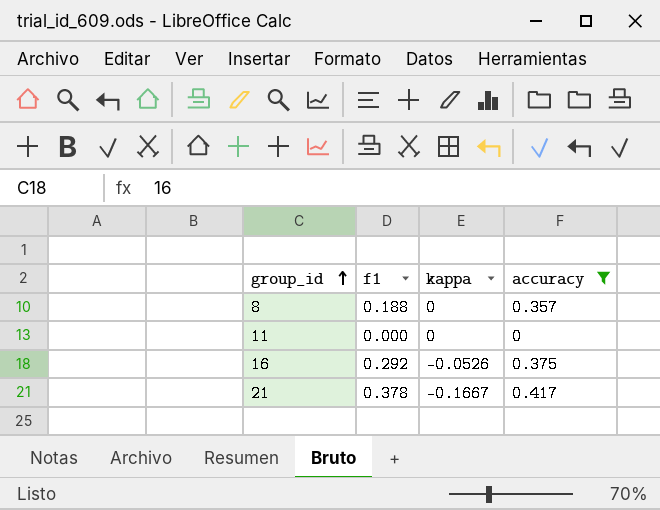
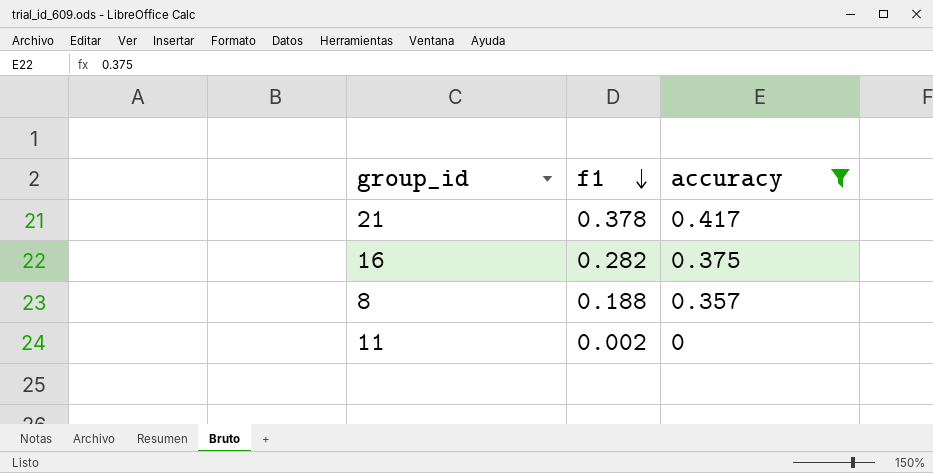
row order: group_id ascending -> f1 descending
column kappa | position: 3 -> none
16 | f1: 0.292 -> 0.282
11 | f1: 0.000 -> 0.002

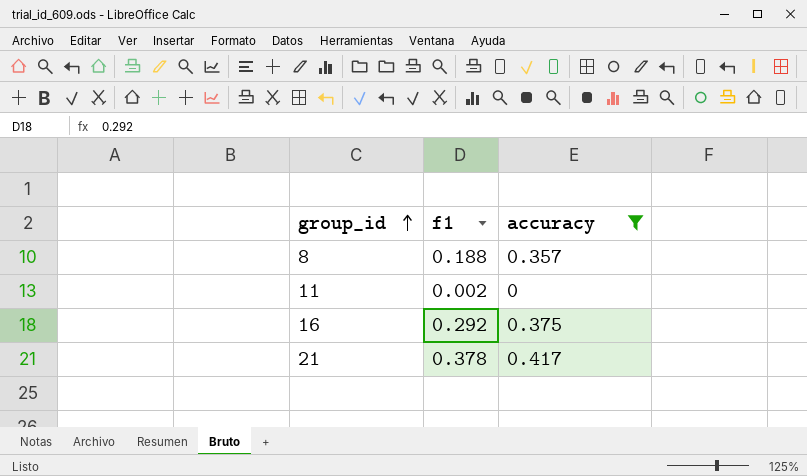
row order: f1 descending -> group_id ascending
16 | f1: 0.282 -> 0.292

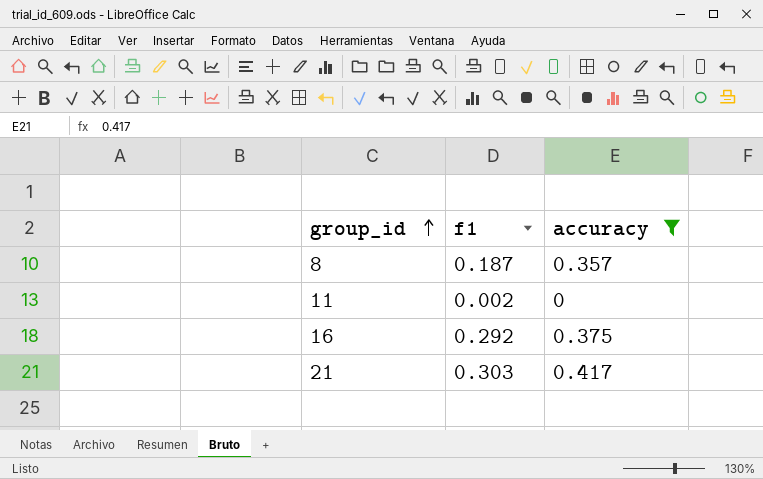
8 | f1: 0.188 -> 0.187
21 | f1: 0.378 -> 0.303

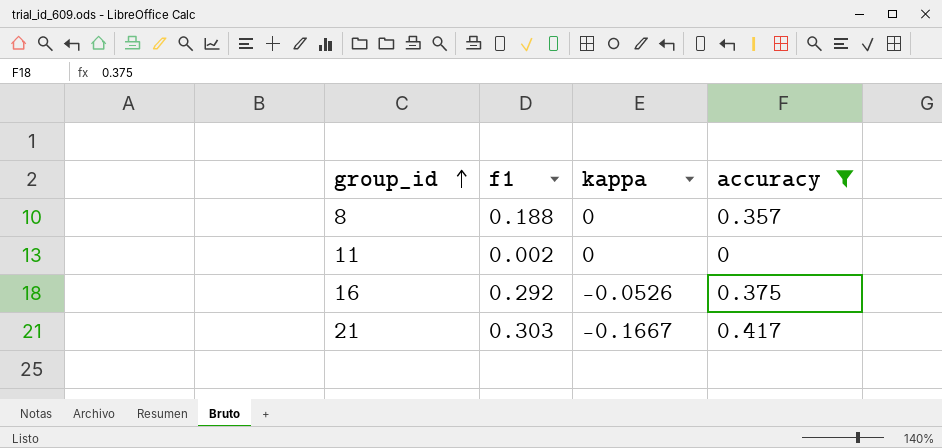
column kappa | position: none -> 3
8 | f1: 0.187 -> 0.188

